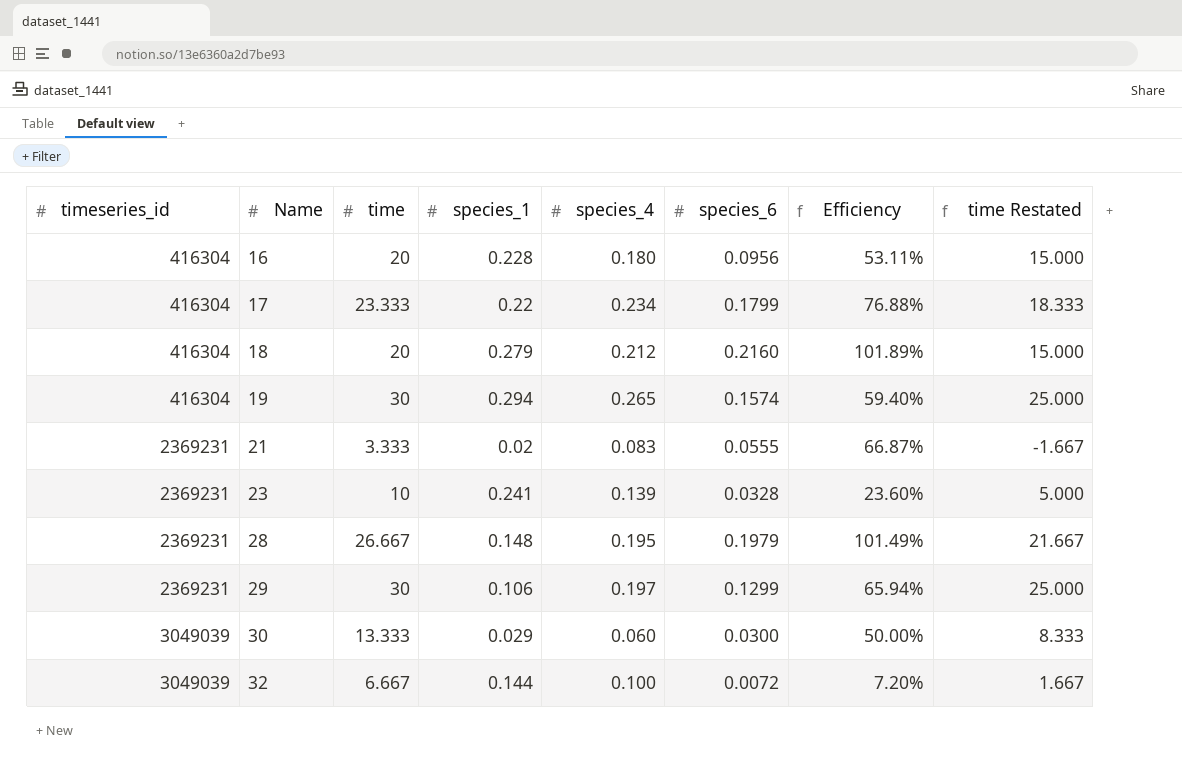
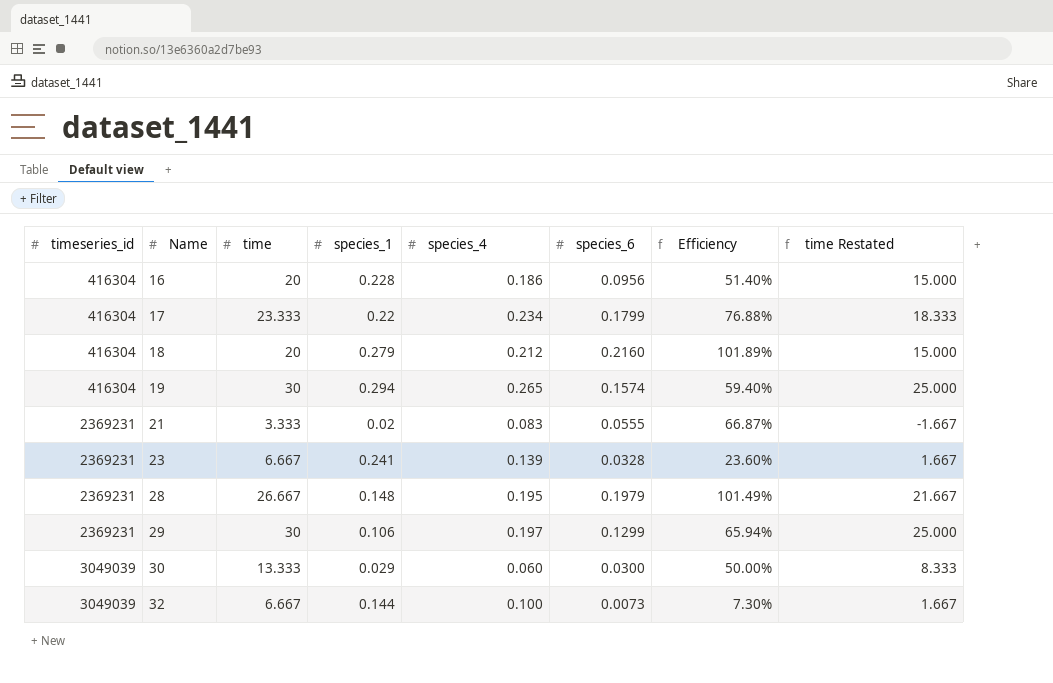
16 | species_4: 0.180 -> 0.186
16 | Efficiency: 53.11% -> 51.40%
23 | time: 10 -> 6.667
23 | time Restated: 5.000 -> 1.667
32 | species_6: 0.0072 -> 0.0073
32 | Efficiency: 7.20% -> 7.30%

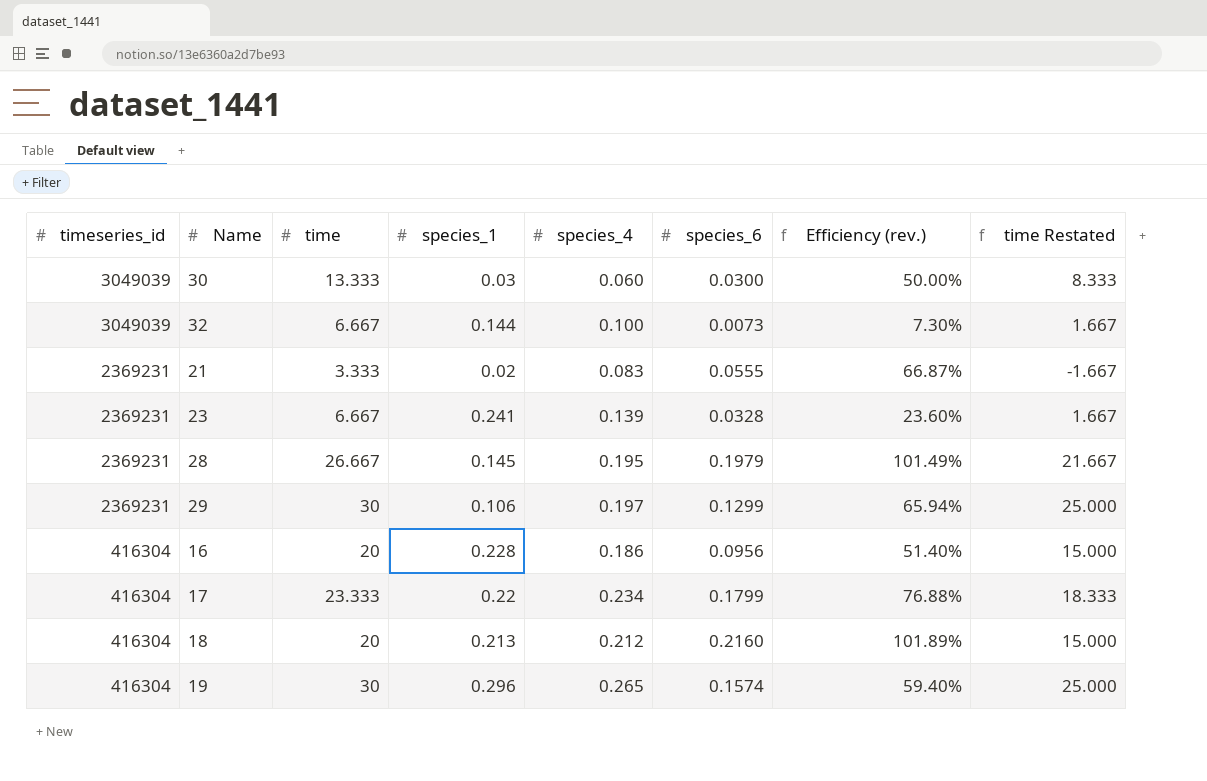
row order: timeseries_id ascending -> timeseries_id descending
column name: Efficiency -> Efficiency (rev.)
30 | species_1: 0.029 -> 0.03
28 | species_1: 0.148 -> 0.145
18 | species_1: 0.279 -> 0.213
19 | species_1: 0.294 -> 0.296

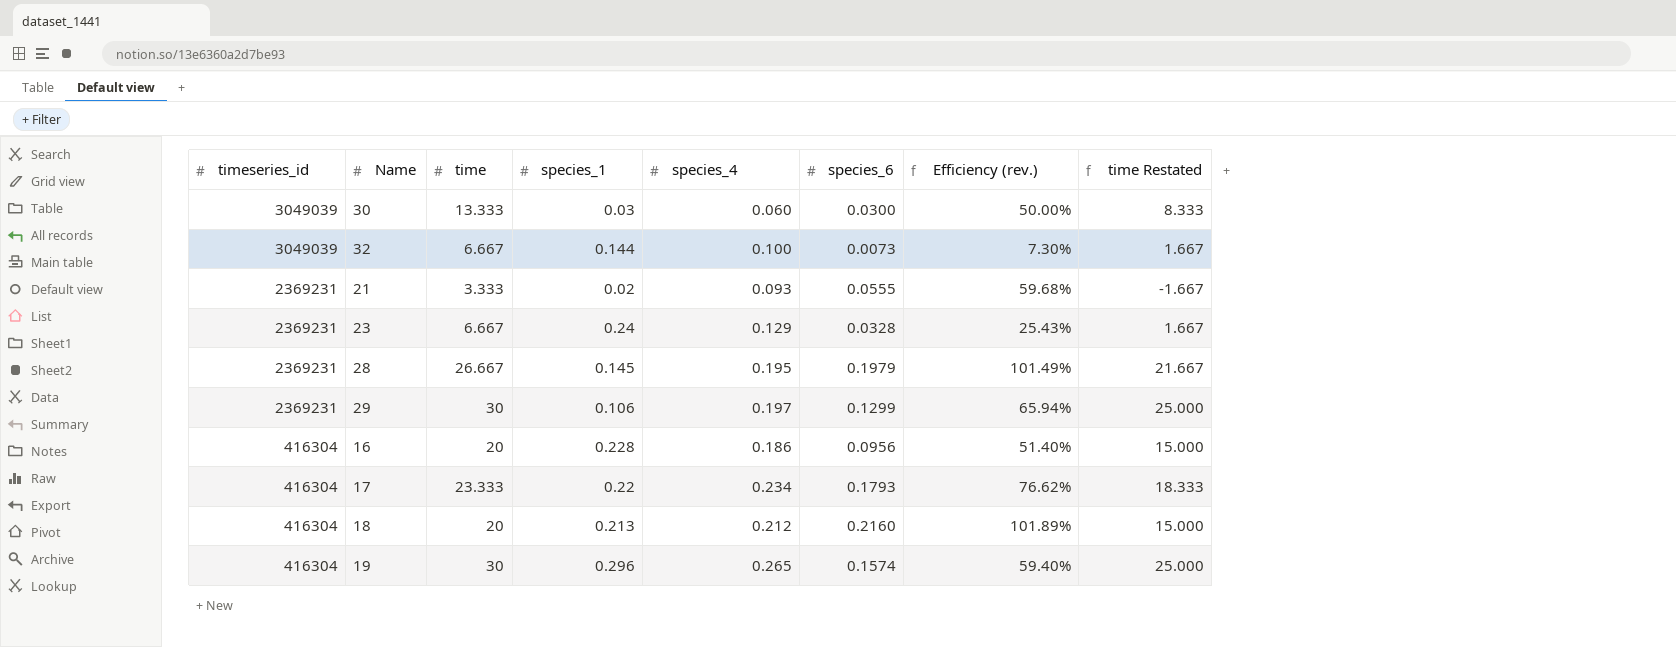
21 | species_4: 0.083 -> 0.093
21 | Efficiency (rev.): 66.87% -> 59.68%
23 | species_1: 0.241 -> 0.24
23 | species_4: 0.139 -> 0.129
23 | Efficiency (rev.): 23.60% -> 25.43%
17 | species_6: 0.1799 -> 0.1793
17 | Efficiency (rev.): 76.88% -> 76.62%

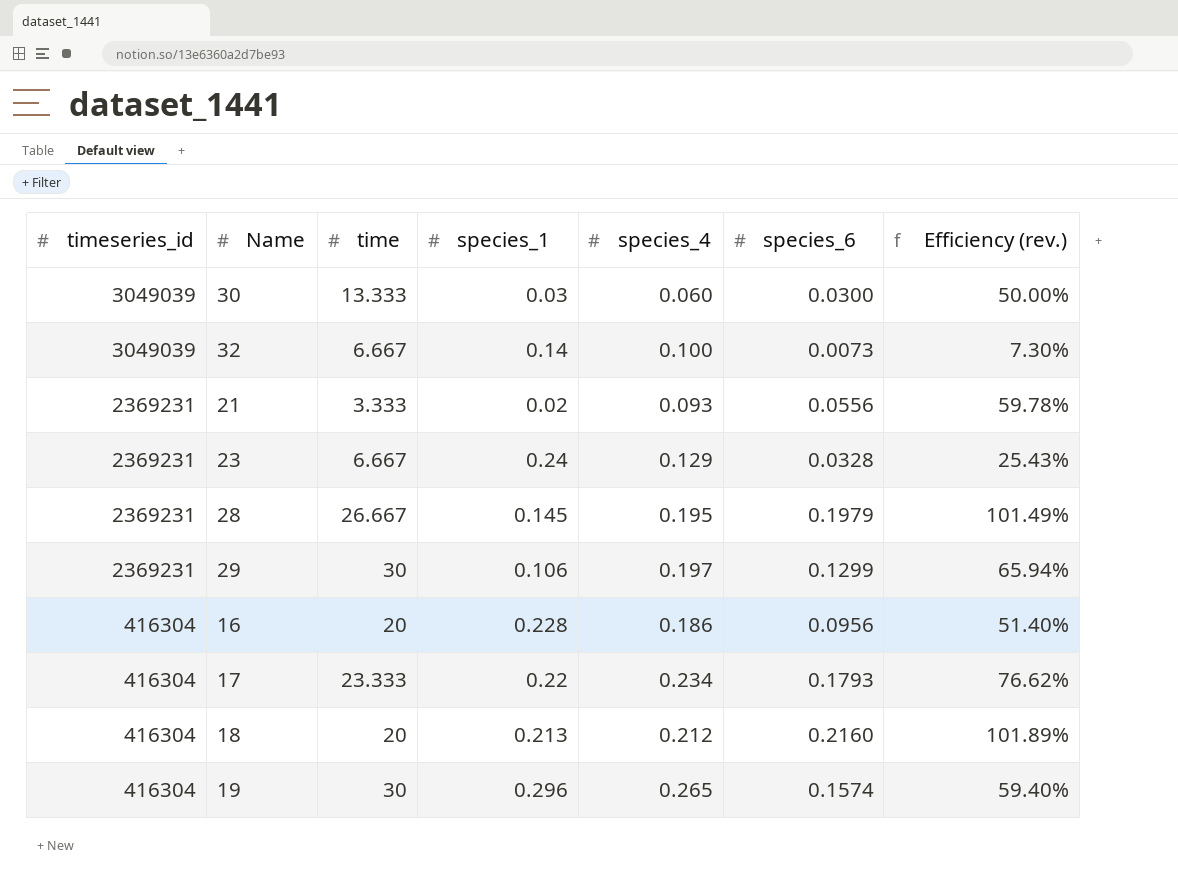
column time Restated | formula: [time] - 5 -> none
32 | species_1: 0.144 -> 0.14
21 | species_6: 0.0555 -> 0.0556
21 | Efficiency (rev.): 59.68% -> 59.78%

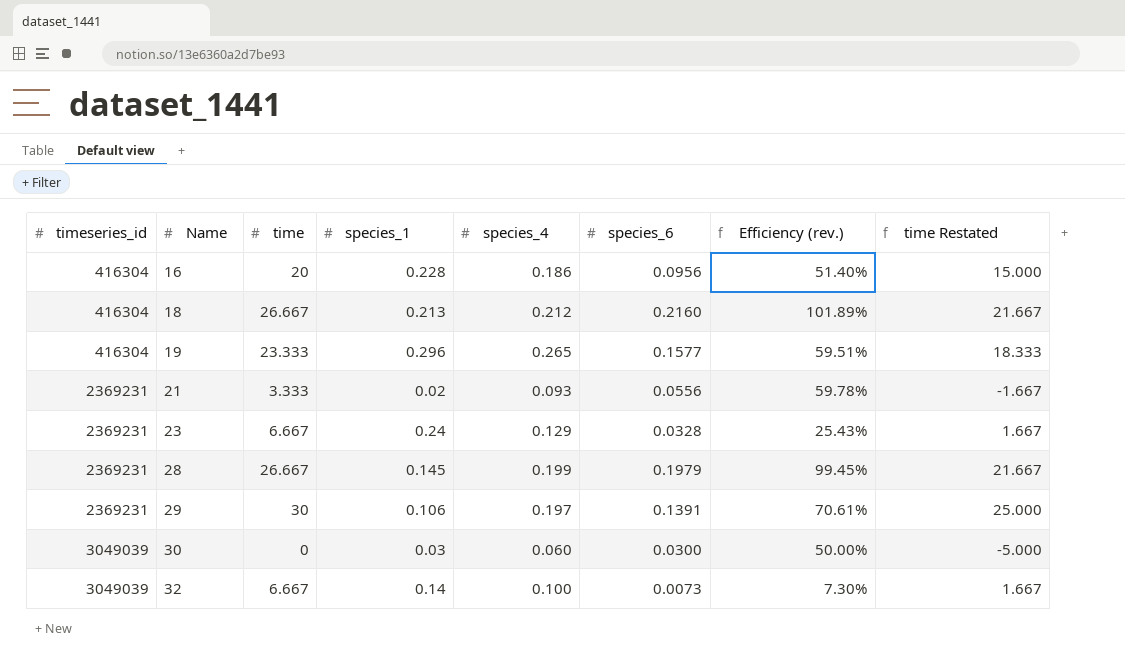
row order: timeseries_id descending -> timeseries_id ascending
column time Restated | formula: none -> [time] - 5
row 17: 416304 | 23.333 | 0.22 | 0.234 | 0.1793 | 76.62% -> none
18 | time: 20 -> 26.667
19 | time: 30 -> 23.333
19 | species_6: 0.1574 -> 0.1577
19 | Efficiency (rev.): 59.40% -> 59.51%
28 | species_4: 0.195 -> 0.199
28 | Efficiency (rev.): 101.49% -> 99.45%
29 | species_6: 0.1299 -> 0.1391
29 | Efficiency (rev.): 65.94% -> 70.61%
30 | time: 13.333 -> 0

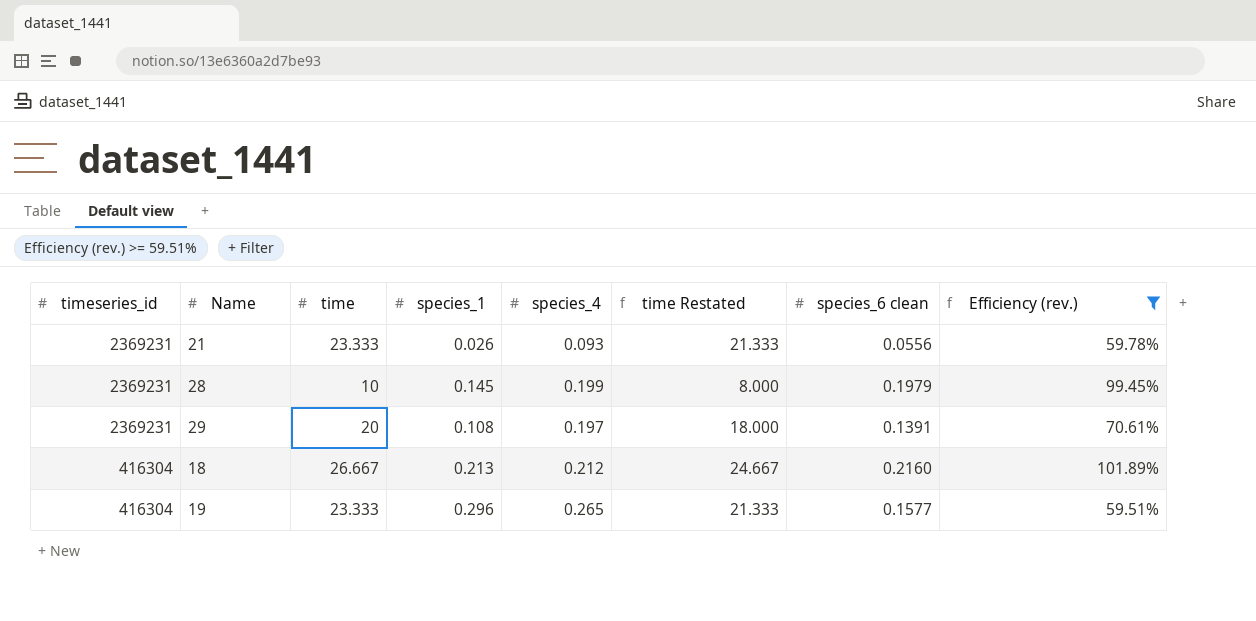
filter: none -> Efficiency (rev.) >= 59.51%
row order: timeseries_id ascending -> timeseries_id descending
column time Restated | formula: [time] - 5 -> [time] - 2
column time Restated | position: 8 -> 6
column name: species_6 -> species_6 clean
21 | time: 3.333 -> 23.333
21 | species_1: 0.02 -> 0.026
28 | time: 26.667 -> 10
29 | time: 30 -> 20
29 | species_1: 0.106 -> 0.108

